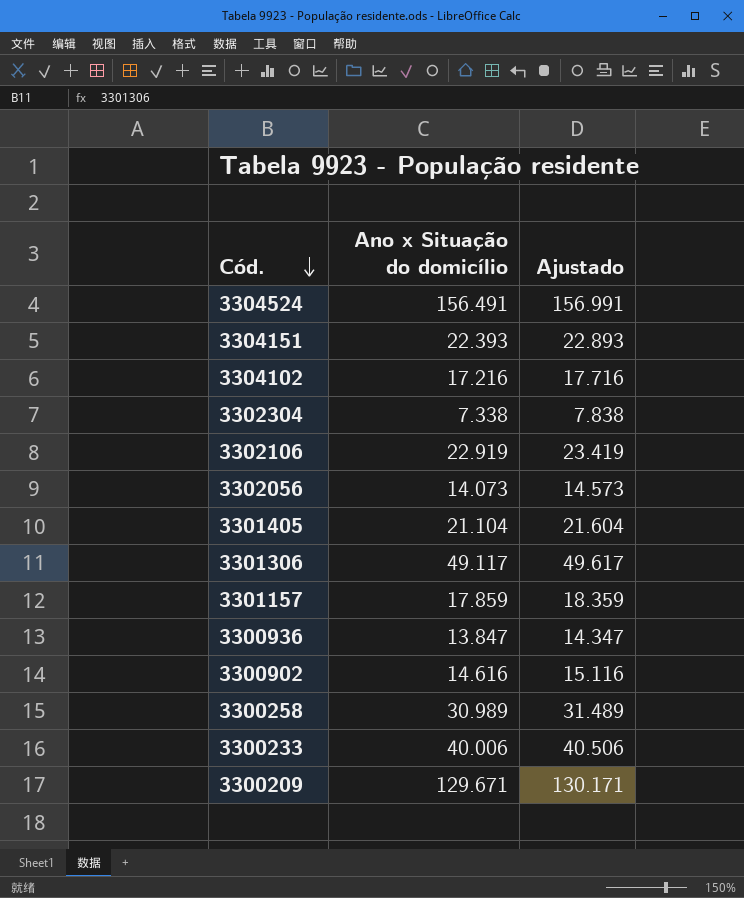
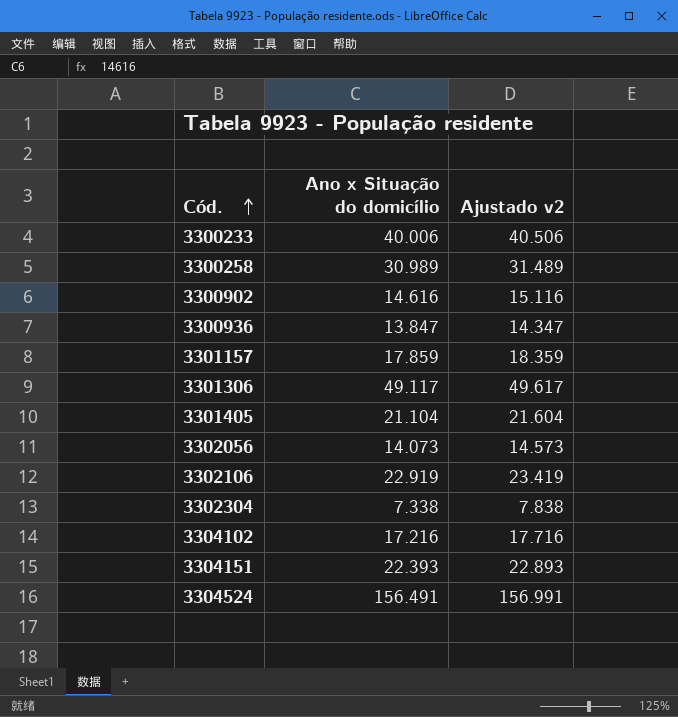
row order: Cód. descending -> Cód. ascending
column name: Ajustado -> Ajustado v2
row 3300209: 129.671 | 130.171 -> none

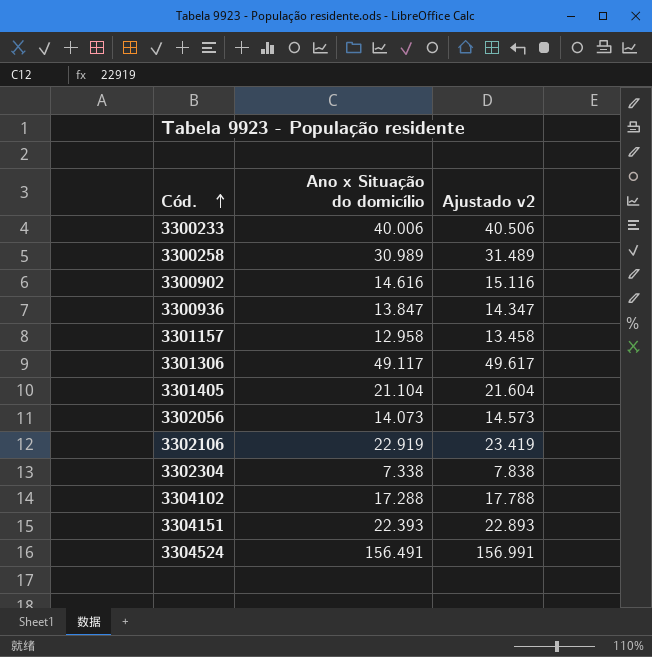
3301157 | Ano x Situação do domicílio: 17.859 -> 12.958
3301157 | Ajustado v2: 18.359 -> 13.458
3304102 | Ano x Situação do domicílio: 17.216 -> 17.288
3304102 | Ajustado v2: 17.716 -> 17.788

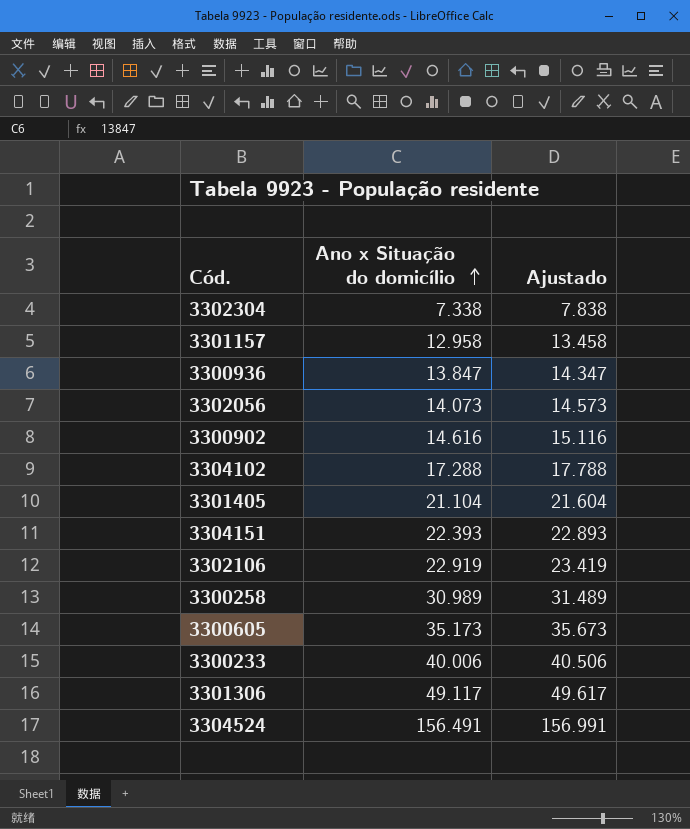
row order: Cód. ascending -> Ano x Situação do domicílio ascending
column name: Ajustado v2 -> Ajustado
row 3300605: none -> 35.173 | 35.673

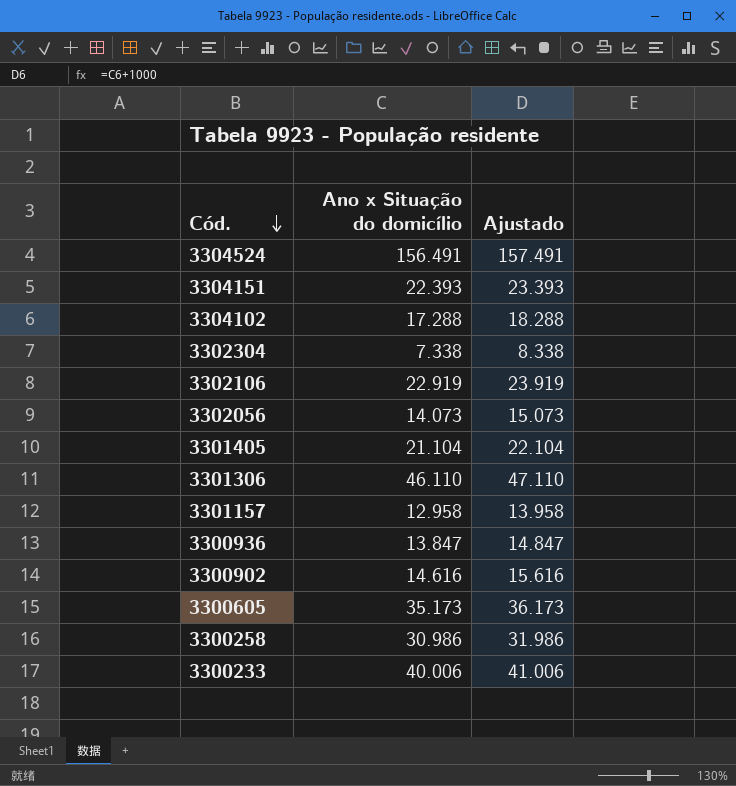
row order: Ano x Situação do domicílio ascending -> Cód. descending
column Ajustado | formula: [Ano x Situação do domicílio] + 500 -> [Ano x Situação do domicílio] + 1000
3301306 | Ano x Situação do domicílio: 49.117 -> 46.110
3300258 | Ano x Situação do domicílio: 30.989 -> 30.986

